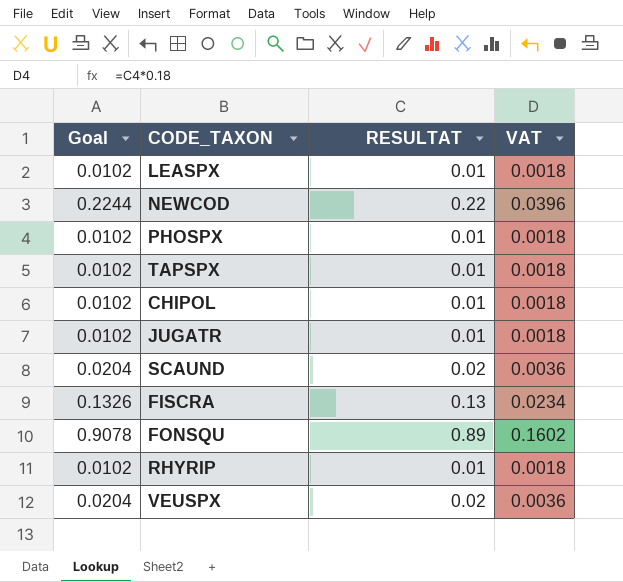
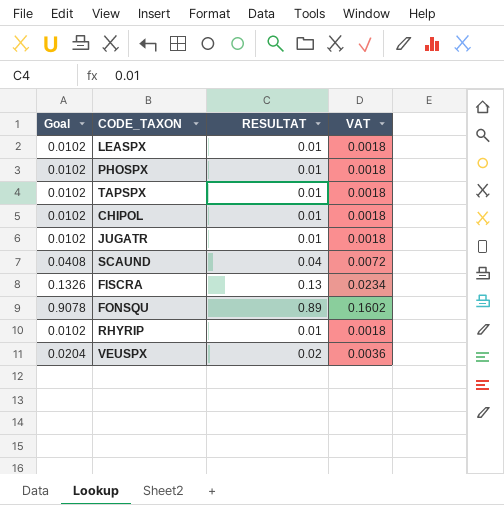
row NEWCOD: 0.2244 | 0.22 | 0.0396 -> none
SCAUND | Goal: 0.0204 -> 0.0408
SCAUND | RESULTAT: 0.02 -> 0.04
SCAUND | VAT: 0.0036 -> 0.0072

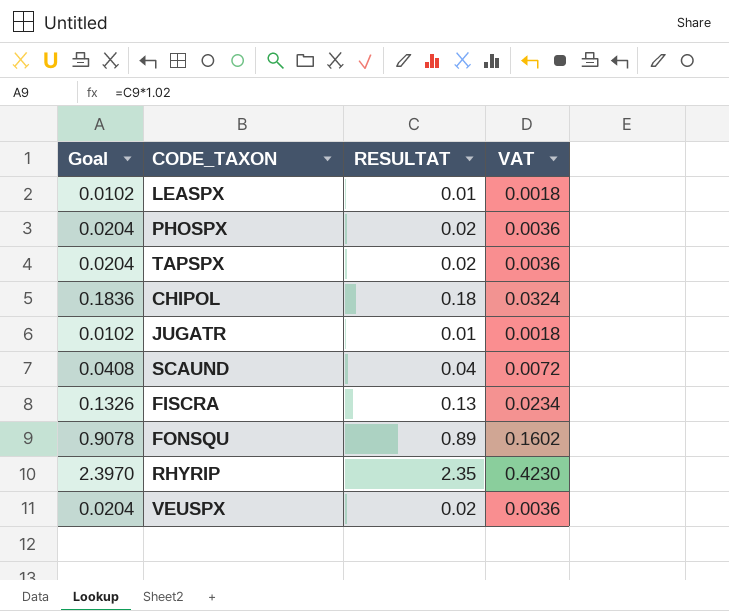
PHOSPX | Goal: 0.0102 -> 0.0204
PHOSPX | RESULTAT: 0.01 -> 0.02
PHOSPX | VAT: 0.0018 -> 0.0036
TAPSPX | Goal: 0.0102 -> 0.0204
TAPSPX | RESULTAT: 0.01 -> 0.02
TAPSPX | VAT: 0.0018 -> 0.0036
CHIPOL | Goal: 0.0102 -> 0.1836
CHIPOL | RESULTAT: 0.01 -> 0.18
CHIPOL | VAT: 0.0018 -> 0.0324
RHYRIP | Goal: 0.0102 -> 2.3970
RHYRIP | RESULTAT: 0.01 -> 2.35
RHYRIP | VAT: 0.0018 -> 0.4230

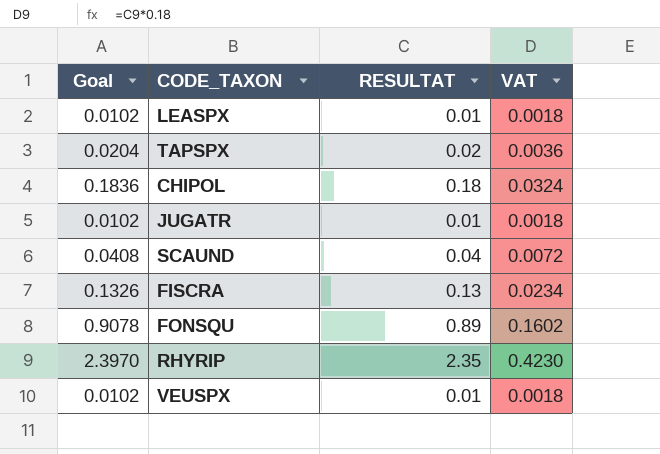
row PHOSPX: 0.0204 | 0.02 | 0.0036 -> none
VEUSPX | Goal: 0.0204 -> 0.0102
VEUSPX | RESULTAT: 0.02 -> 0.01
VEUSPX | VAT: 0.0036 -> 0.0018

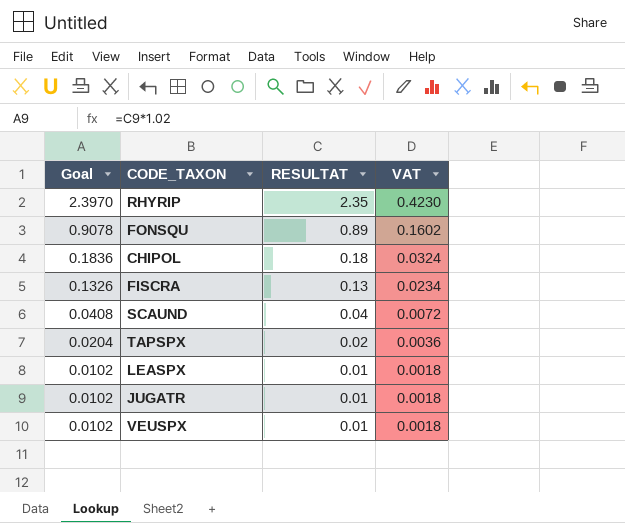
row order: none -> Goal descending

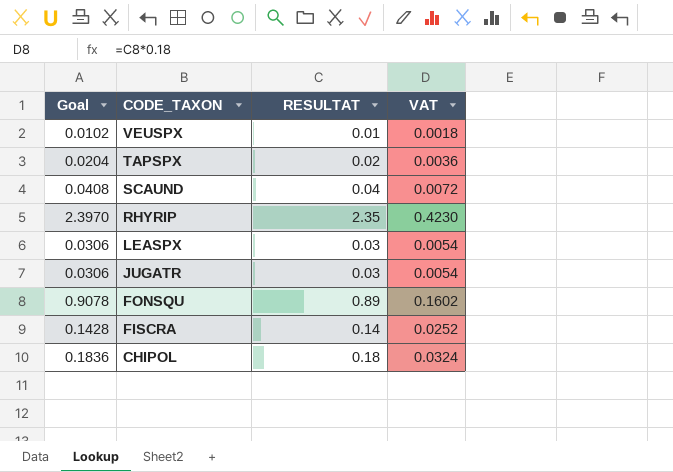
row order: Goal descending -> CODE_TAXON descending
LEASPX | Goal: 0.0102 -> 0.0306
LEASPX | RESULTAT: 0.01 -> 0.03
LEASPX | VAT: 0.0018 -> 0.0054
JUGATR | Goal: 0.0102 -> 0.0306
JUGATR | RESULTAT: 0.01 -> 0.03
JUGATR | VAT: 0.0018 -> 0.0054
FISCRA | Goal: 0.1326 -> 0.1428
FISCRA | RESULTAT: 0.13 -> 0.14
FISCRA | VAT: 0.0234 -> 0.0252

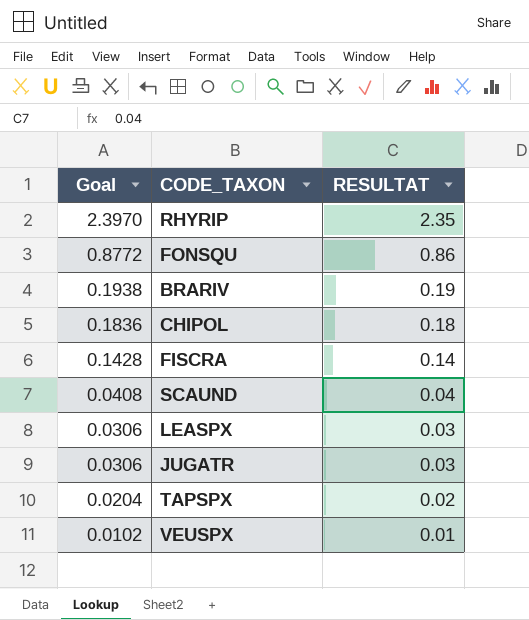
row order: CODE_TAXON descending -> Goal descending
column VAT | formula: [RESULTAT] * 0.18 -> none
FONSQU | Goal: 0.9078 -> 0.8772
FONSQU | RESULTAT: 0.89 -> 0.86
row BRARIV: none -> 0.1938 | 0.19

